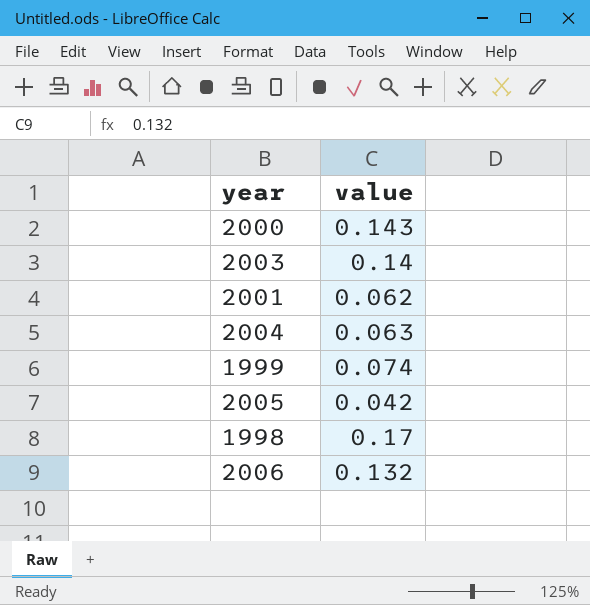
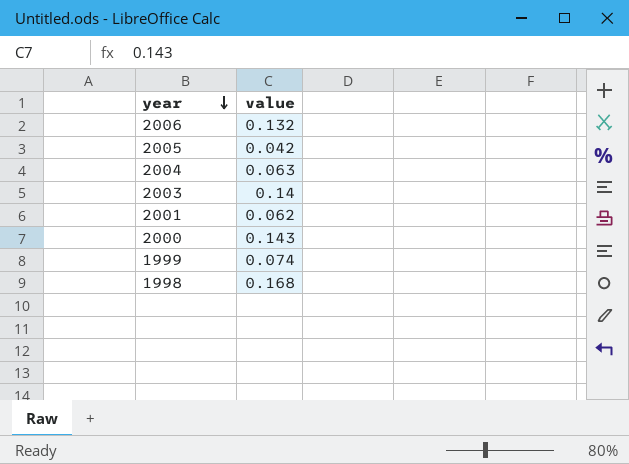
row order: none -> year descending
1998 | value: 0.17 -> 0.168

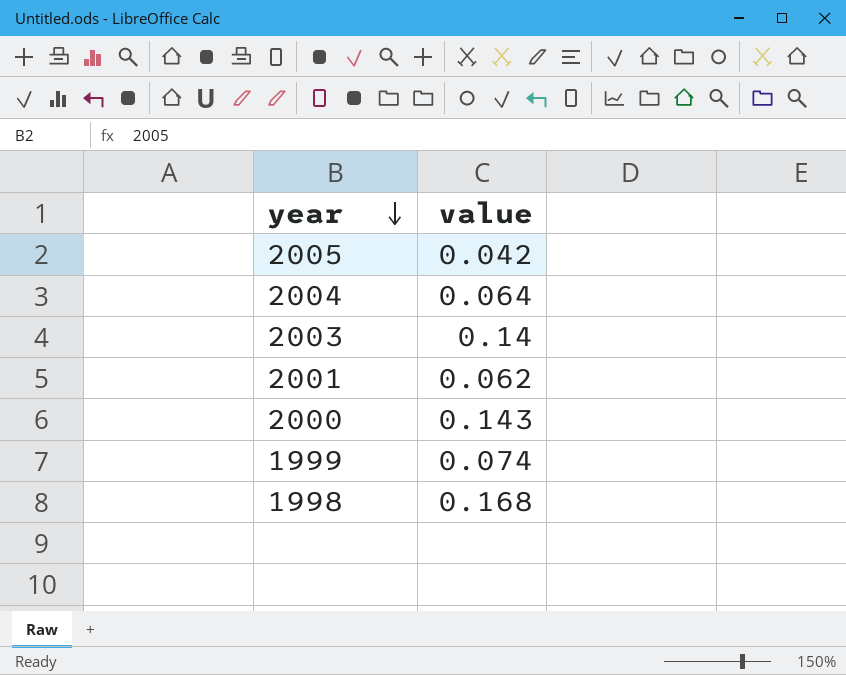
row 2006: 0.132 -> none
2004 | value: 0.063 -> 0.064

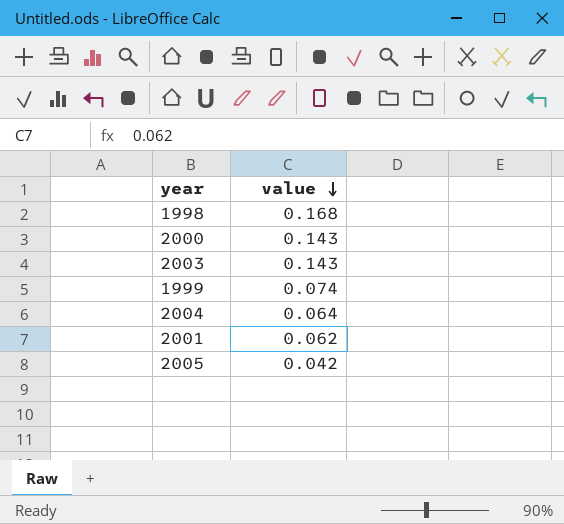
row order: year descending -> value descending
2003 | value: 0.14 -> 0.143

